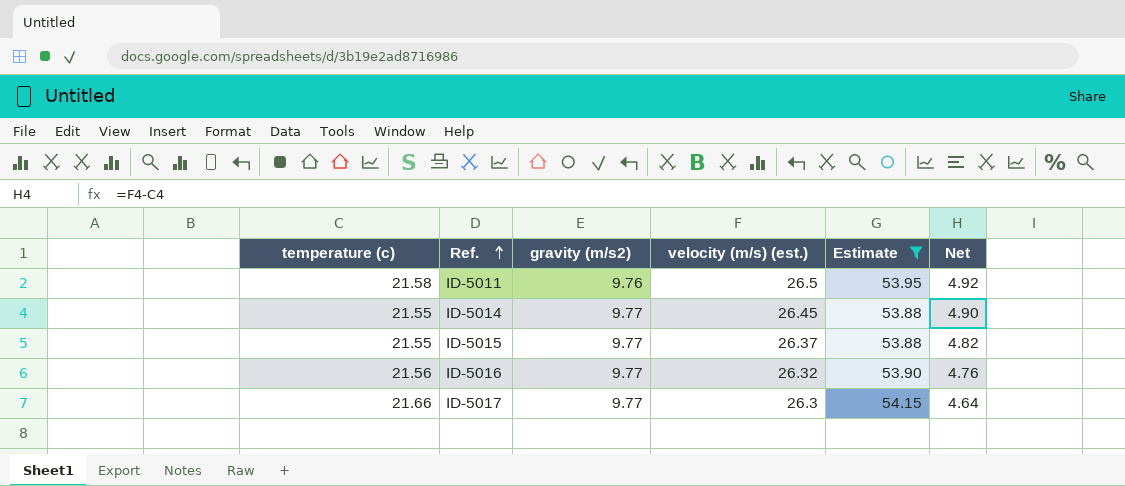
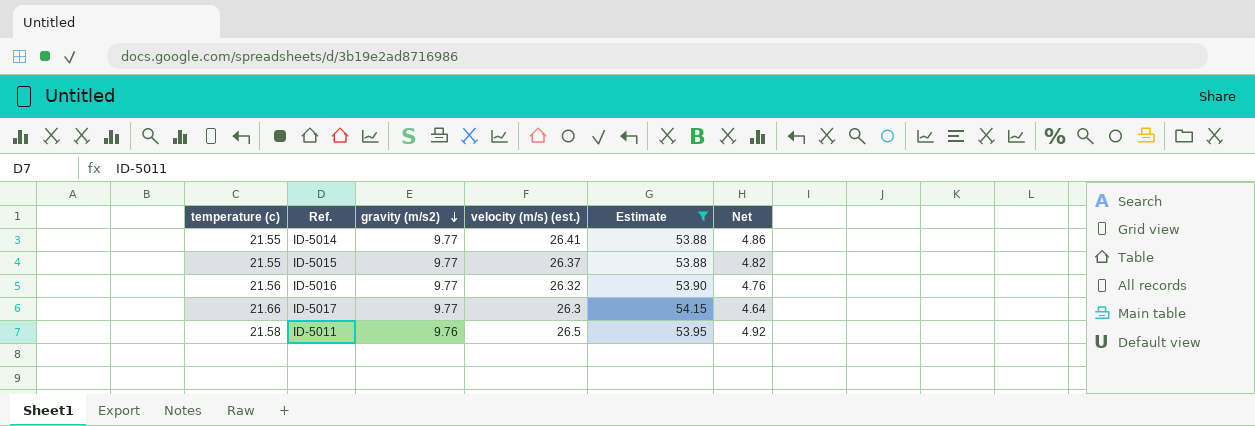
row order: Ref. ascending -> gravity (m/s2) descending
ID-5014 | velocity (m/s) (est.): 26.45 -> 26.41
ID-5014 | Net: 4.90 -> 4.86

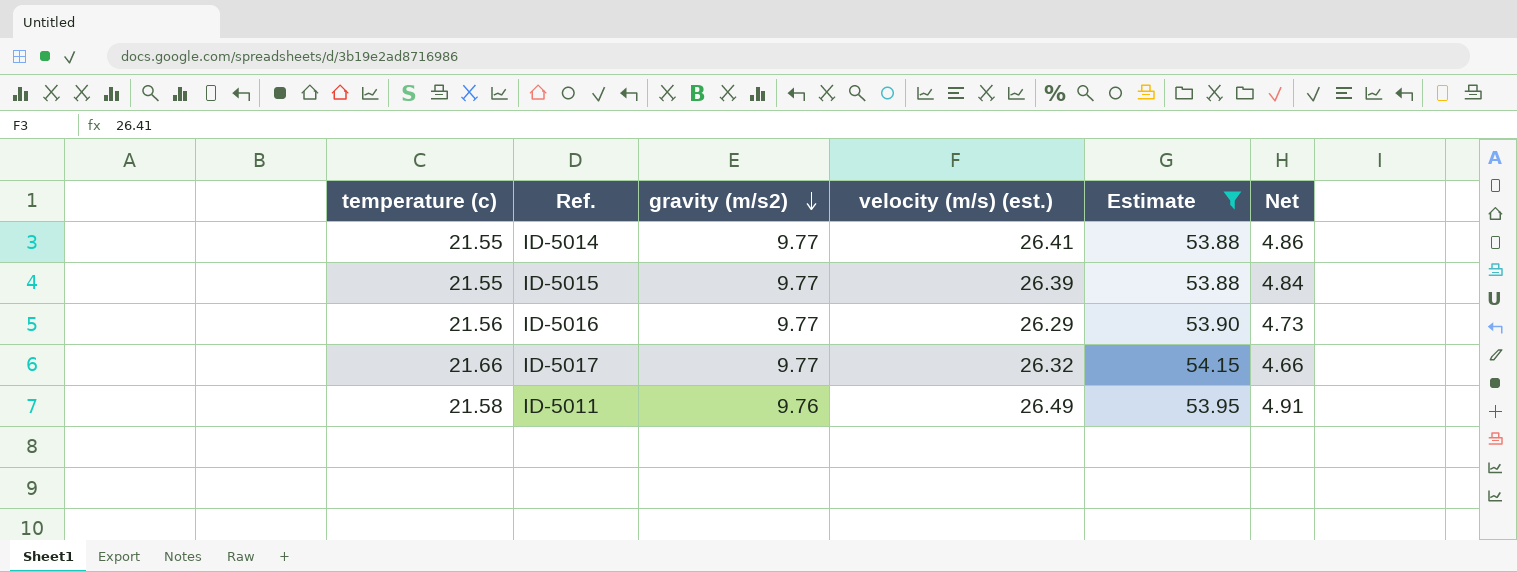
ID-5015 | velocity (m/s) (est.): 26.37 -> 26.39
ID-5015 | Net: 4.82 -> 4.84
ID-5016 | velocity (m/s) (est.): 26.32 -> 26.29
ID-5016 | Net: 4.76 -> 4.73
ID-5017 | velocity (m/s) (est.): 26.3 -> 26.32
ID-5017 | Net: 4.64 -> 4.66
ID-5011 | velocity (m/s) (est.): 26.5 -> 26.49
ID-5011 | Net: 4.92 -> 4.91

